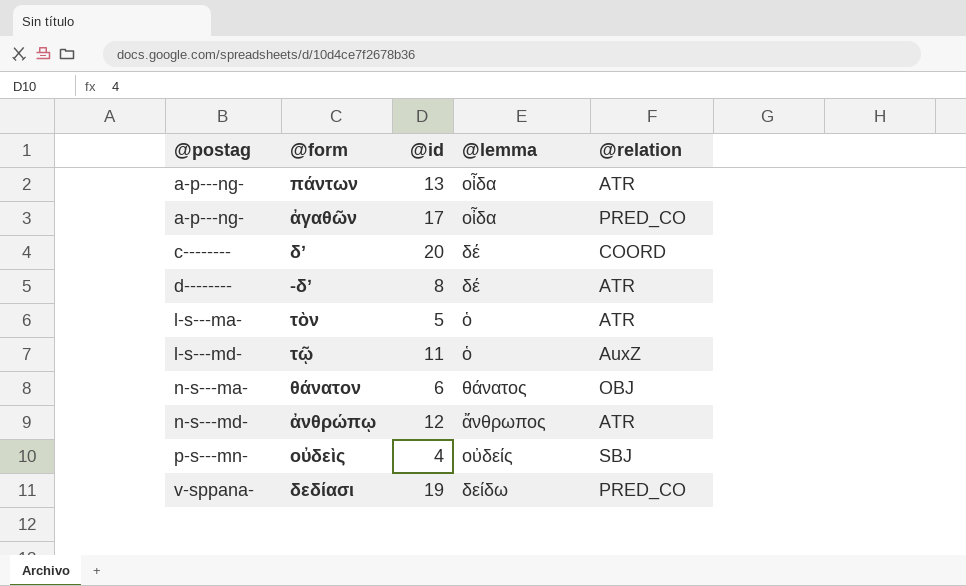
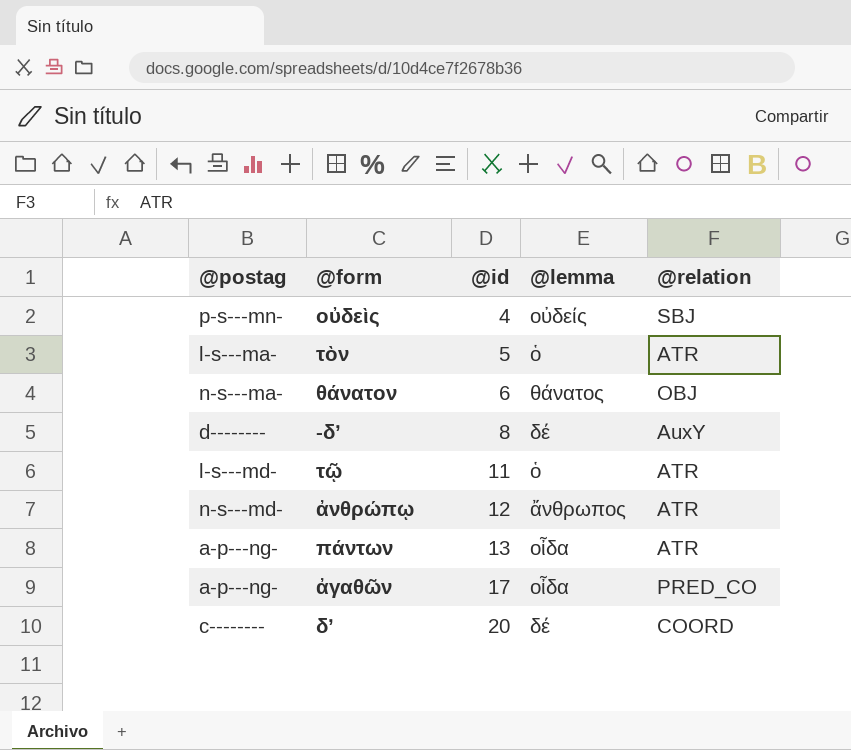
row order: @postag ascending -> @id ascending
row δεδίασι: v-sppana- | 19 | δείδω | PRED_CO -> none
-δʼ | @relation: ATR -> AuxY
τῷ | @relation: AuxZ -> ATR

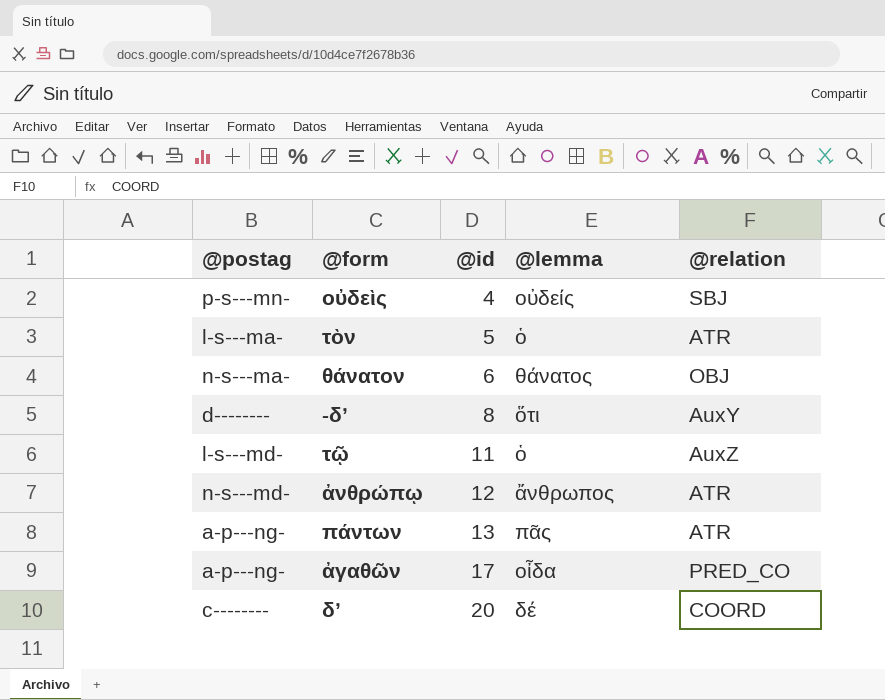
-δʼ | @lemma: δέ -> ὅτι
τῷ | @relation: ATR -> AuxZ
πάντων | @lemma: οἶδα -> πᾶς

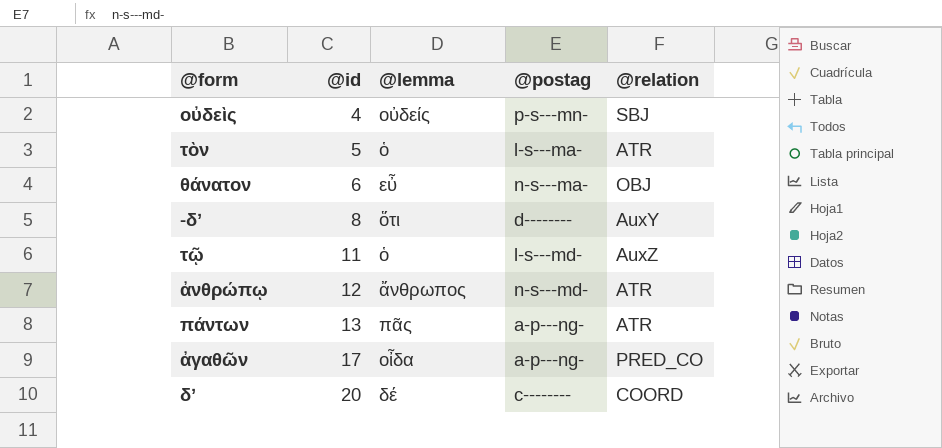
column @postag | position: 1 -> 4
θάνατον | @lemma: θάνατος -> εὖ

